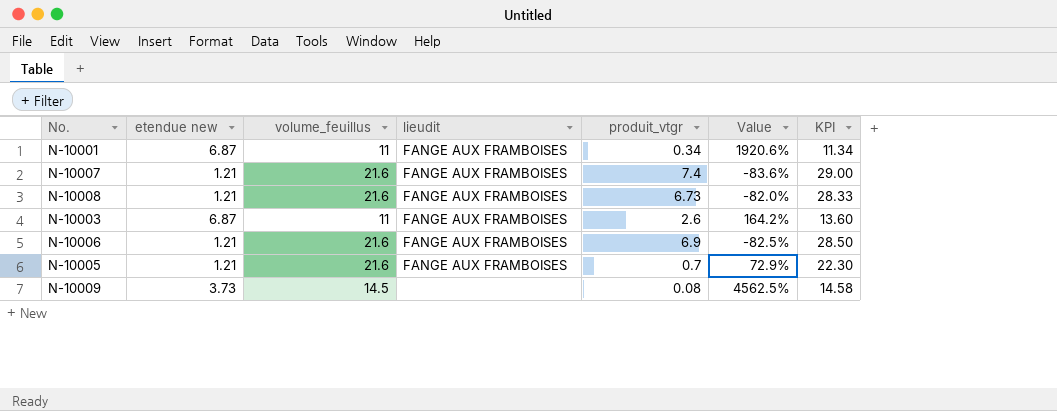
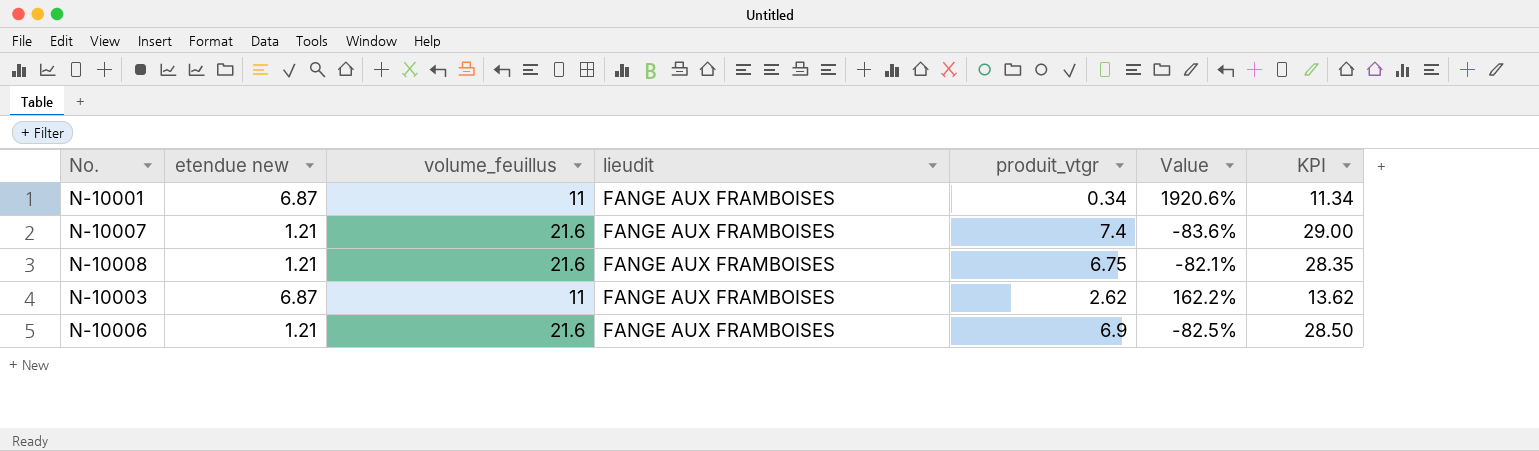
row N-10005: 1.21 | 21.6 | FANGE AUX FRAMBOISES | 0.7 | 72.9% | 22.30 -> none
row N-10009: 3.73 | 14.5 | none | 0.08 | 4562.5% | 14.58 -> none
N-10008 | produit_vtgr: 6.73 -> 6.75
N-10008 | Value: -82.0% -> -82.1%
N-10008 | KPI: 28.33 -> 28.35
N-10003 | produit_vtgr: 2.6 -> 2.62
N-10003 | Value: 164.2% -> 162.2%
N-10003 | KPI: 13.60 -> 13.62

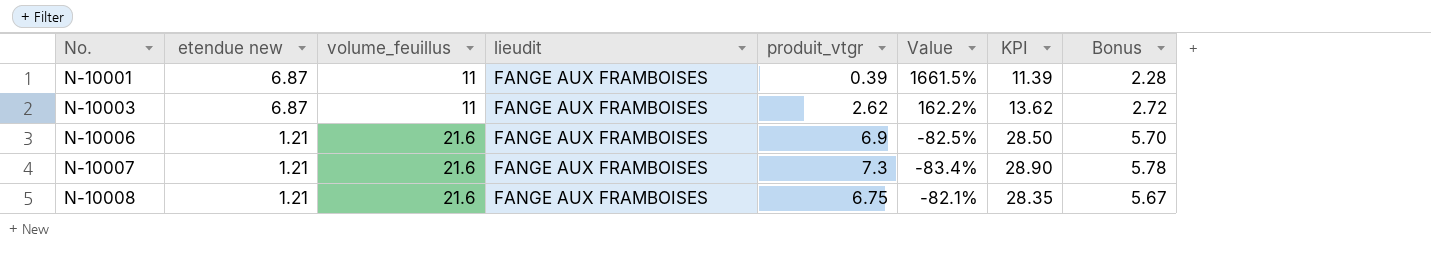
row order: none -> No. ascending
column Bonus | formula: none -> [KPI] * 0.2
N-10001 | produit_vtgr: 0.34 -> 0.39
N-10001 | Value: 1920.6% -> 1661.5%
N-10001 | KPI: 11.34 -> 11.39
N-10007 | produit_vtgr: 7.4 -> 7.3
N-10007 | Value: -83.6% -> -83.4%
N-10007 | KPI: 29.00 -> 28.90

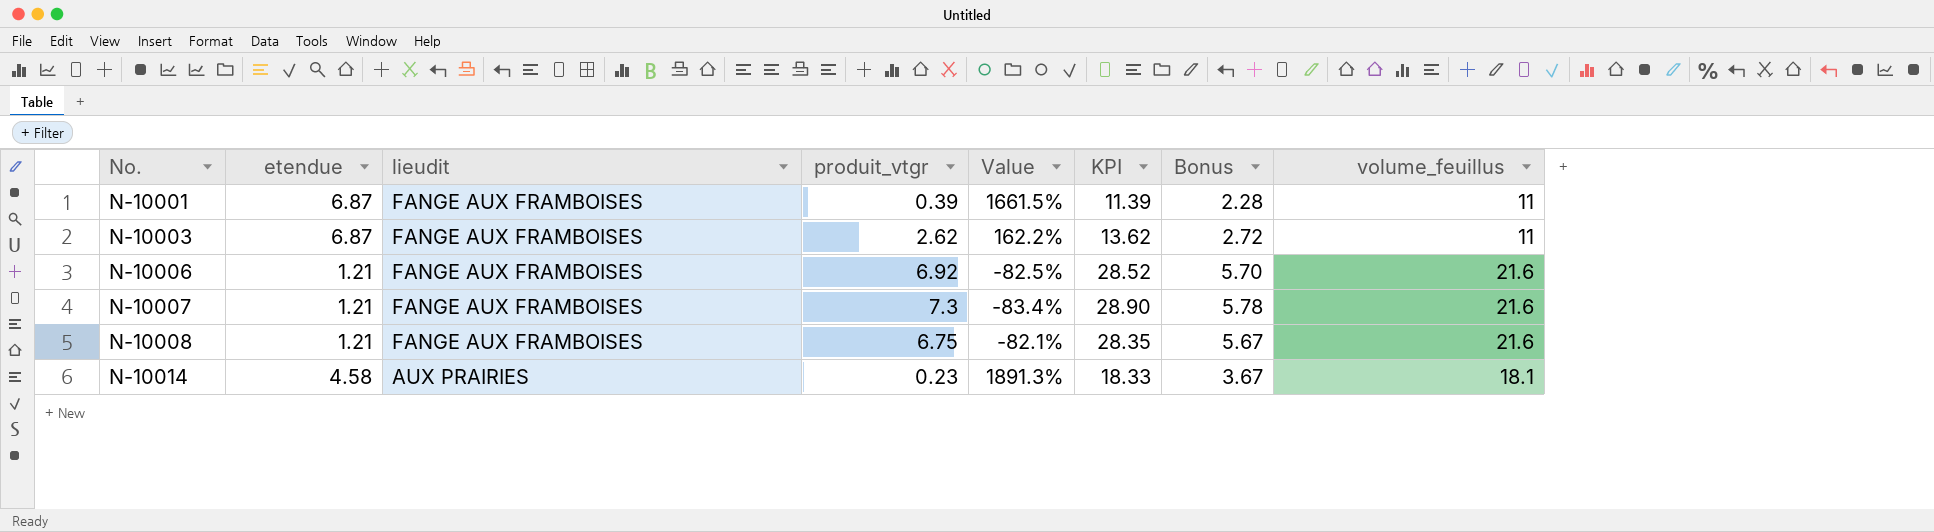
column name: etendue new -> etendue
column volume_feuillus | position: 3 -> 8
N-10006 | produit_vtgr: 6.9 -> 6.92
N-10006 | KPI: 28.50 -> 28.52
row N-10014: none -> 4.58 | AUX PRAIRIES | 0.23 | 1891.3% | 18.33 | 3.67 | 18.1

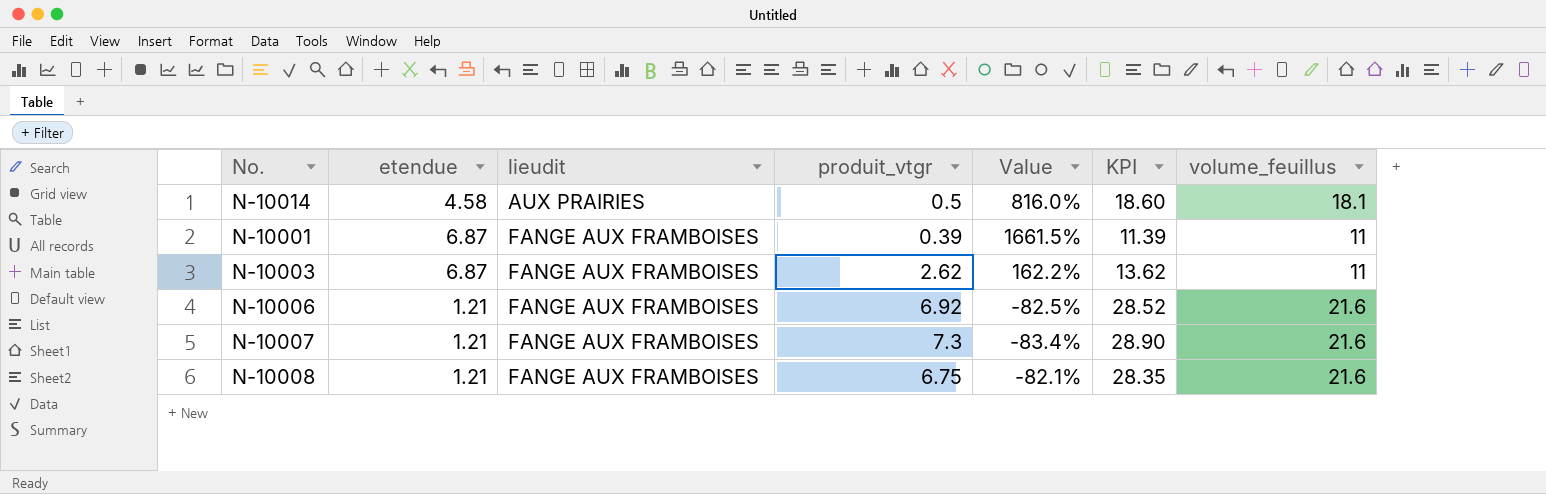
row order: No. ascending -> lieudit ascending
column Bonus | formula: [KPI] * 0.2 -> none
N-10014 | produit_vtgr: 0.23 -> 0.5
N-10014 | Value: 1891.3% -> 816.0%
N-10014 | KPI: 18.33 -> 18.60

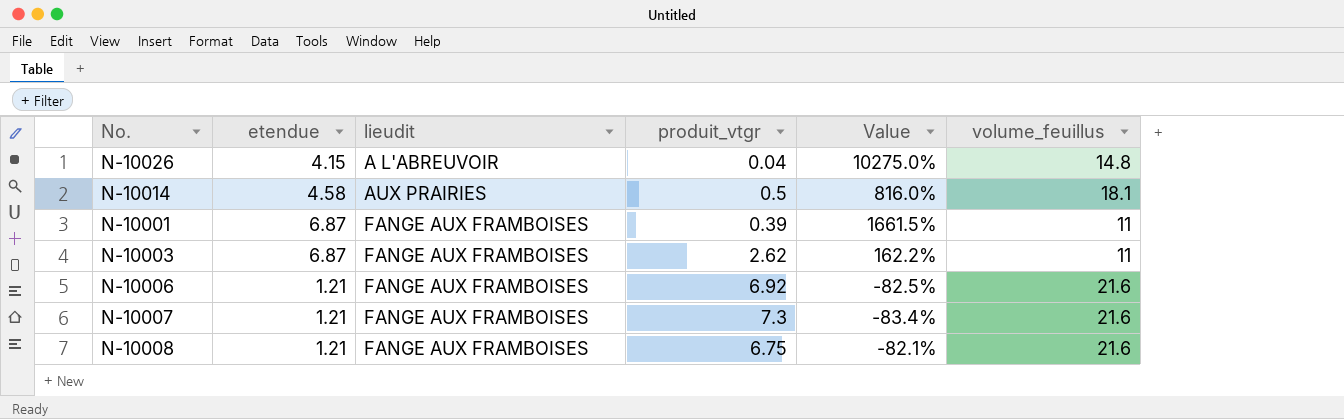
column KPI | formula: [produit_vtgr] + [volume_feuillus] -> none
row N-10026: none -> 4.15 | A L'ABREUVOIR | 0.04 | 10275.0% | 14.8

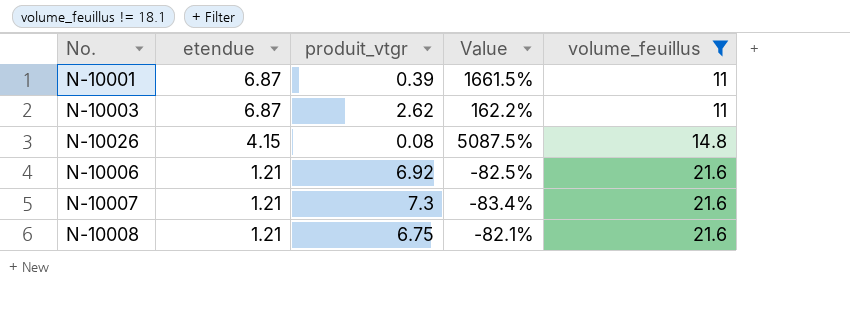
filter: none -> volume_feuillus != 18.1
row order: lieudit ascending -> etendue descending
column lieudit | position: 3 -> none
N-10026 | produit_vtgr: 0.04 -> 0.08
N-10026 | Value: 10275.0% -> 5087.5%

